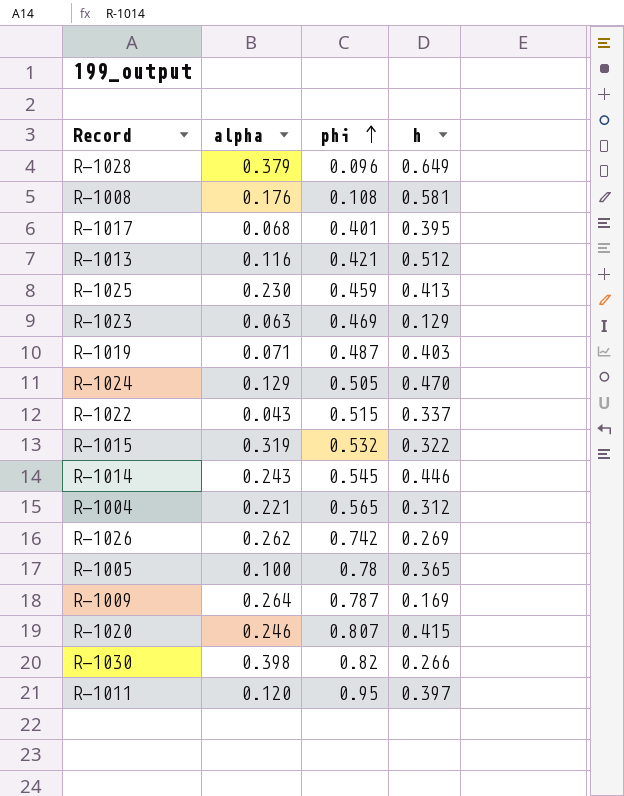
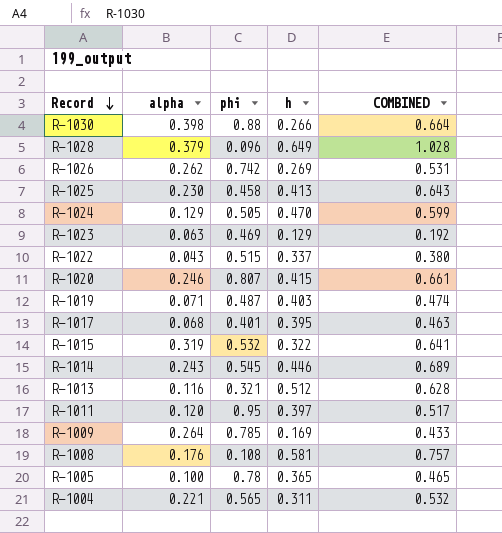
row order: phi ascending -> Record descending
column COMBINED | formula: none -> [alpha] + [h]
R-1030 | phi: 0.82 -> 0.88
R-1025 | phi: 0.459 -> 0.458
R-1013 | phi: 0.421 -> 0.321
R-1009 | phi: 0.787 -> 0.785
R-1004 | h: 0.312 -> 0.311

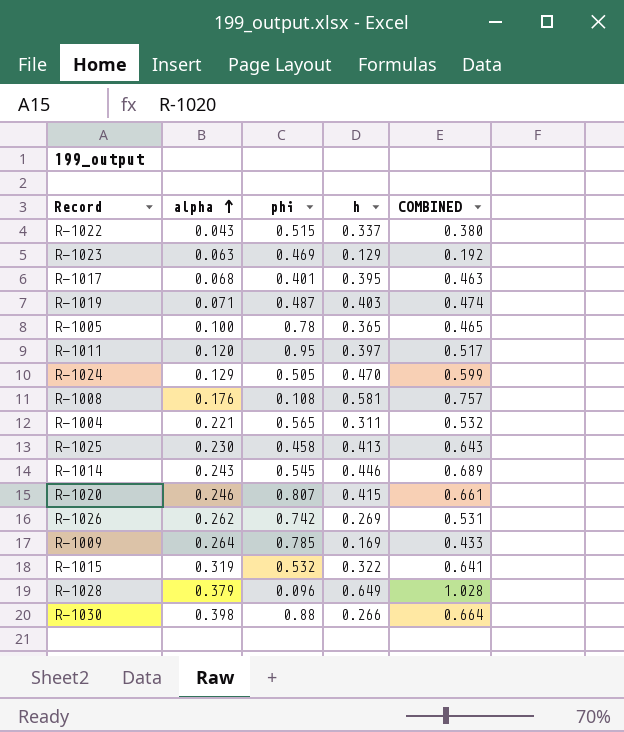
row order: Record descending -> alpha ascending
row R-1013: 0.116 | 0.321 | 0.512 | 0.628 -> none

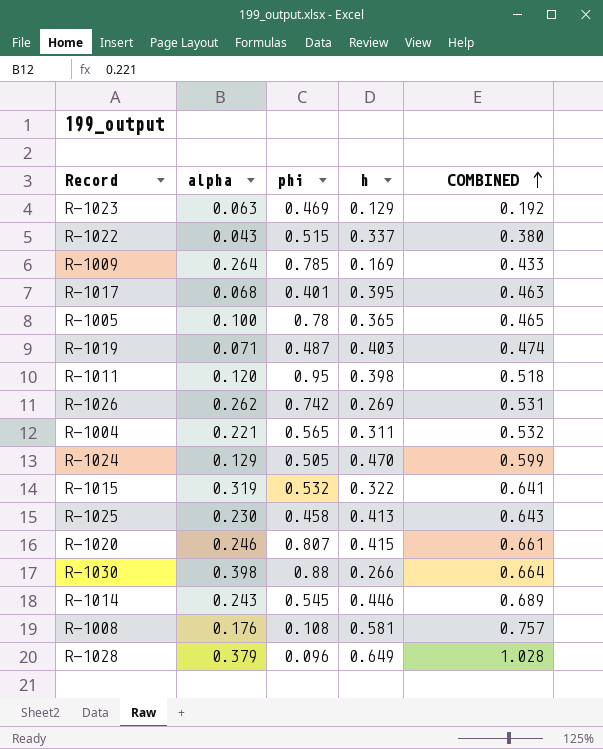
row order: alpha ascending -> COMBINED ascending
R-1011 | h: 0.397 -> 0.398
R-1011 | COMBINED: 0.517 -> 0.518

